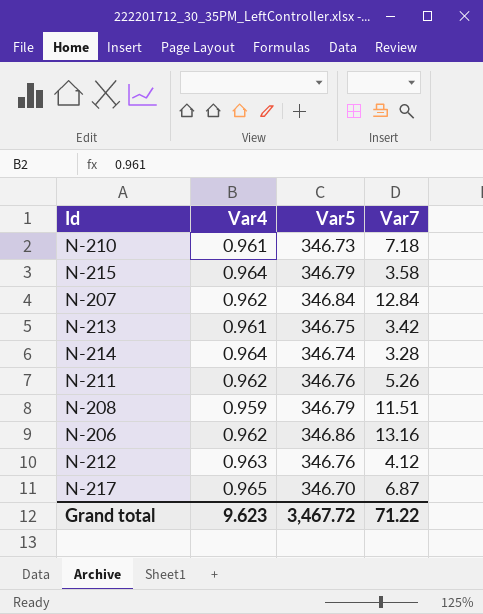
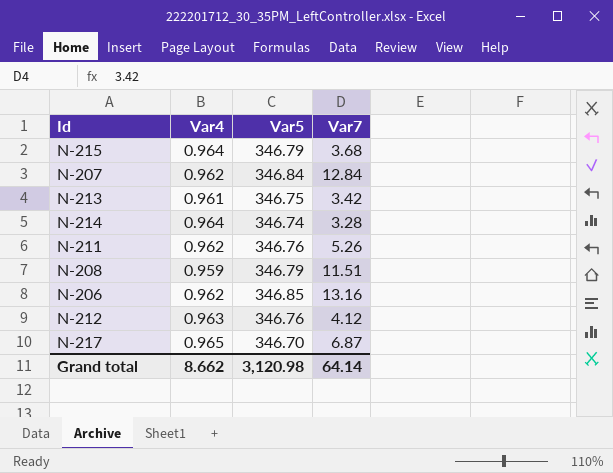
row N-210: 0.961 | 346.73 | 7.18 -> none
N-215 | Var7: 3.58 -> 3.68
N-206 | Var5: 346.86 -> 346.85
Grand total | Var4: 9.623 -> 8.662
Grand total | Var5: 3,467.72 -> 3,120.98
Grand total | Var7: 71.22 -> 64.14

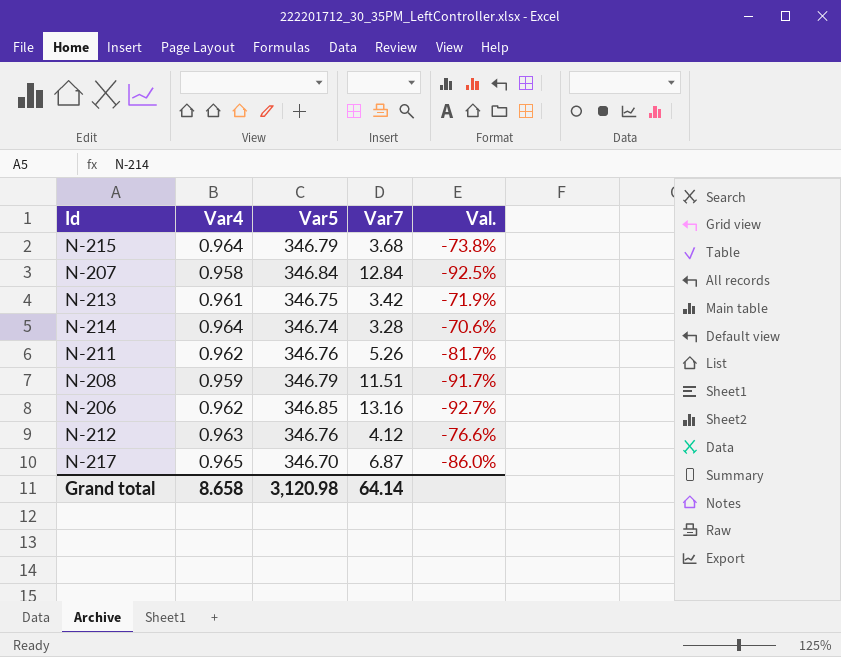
column Val. | formula: none -> ([Var4] - [Var7]) / [Var7]
N-207 | Var4: 0.962 -> 0.958
Grand total | Var4: 8.662 -> 8.658

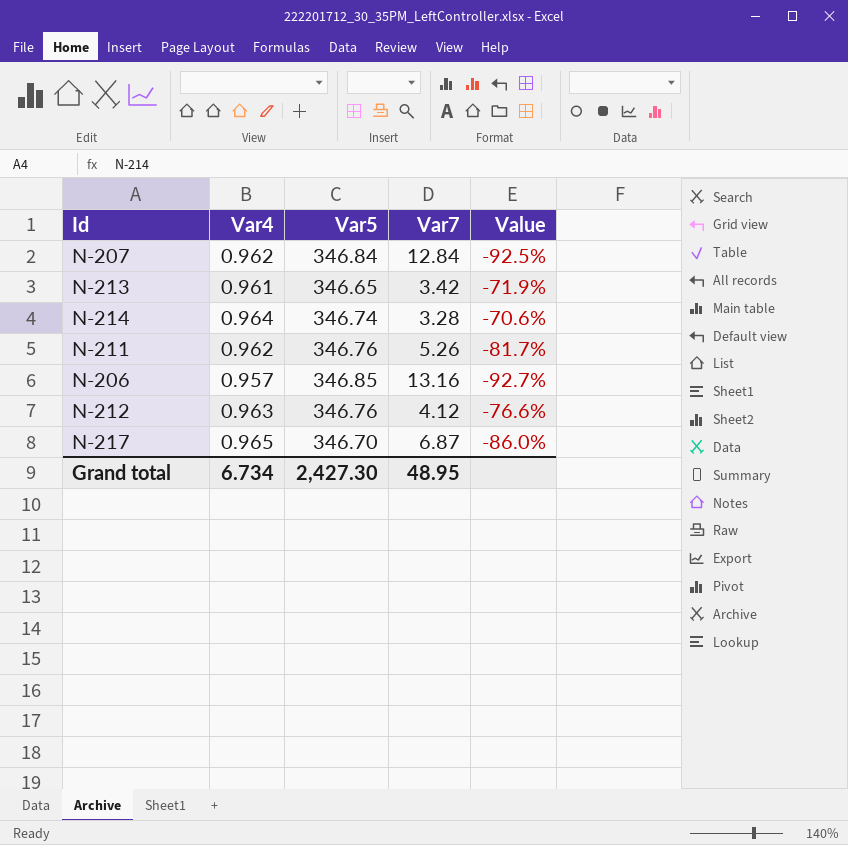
column name: Val. -> Value
row N-215: 0.964 | 346.79 | 3.68 | -73.8% -> none
row N-208: 0.959 | 346.79 | 11.51 | -91.7% -> none
N-207 | Var4: 0.958 -> 0.962
N-213 | Var5: 346.75 -> 346.65
N-206 | Var4: 0.962 -> 0.957
Grand total | Var4: 8.658 -> 6.734
Grand total | Var5: 3,120.98 -> 2,427.30
Grand total | Var7: 64.14 -> 48.95

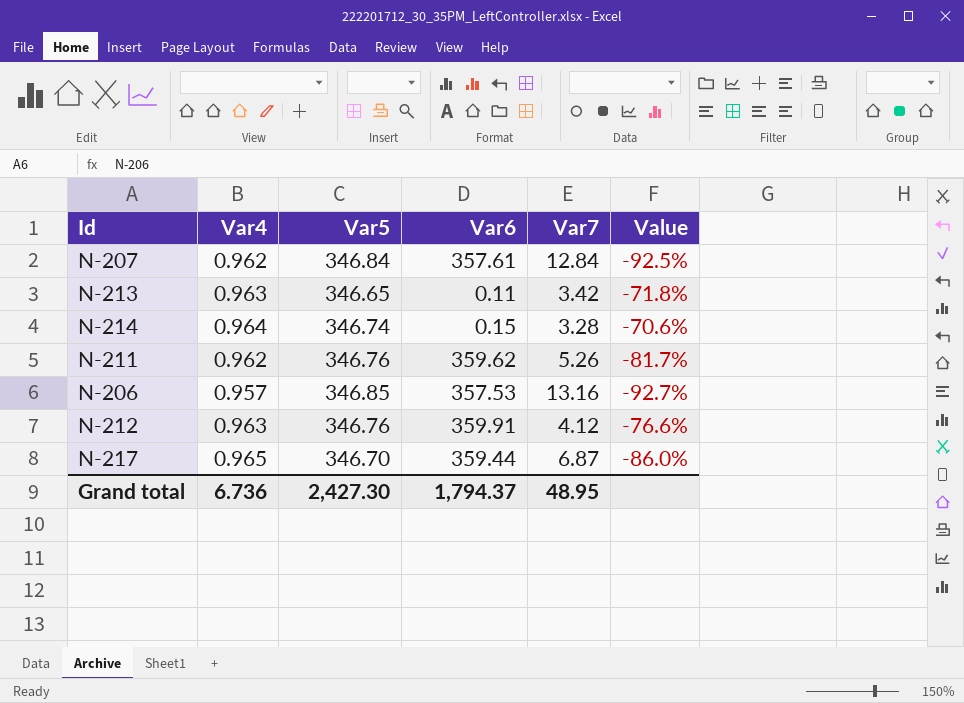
column Var6 | position: none -> 4
N-213 | Var4: 0.961 -> 0.963
N-213 | Value: -71.9% -> -71.8%
Grand total | Var4: 6.734 -> 6.736

